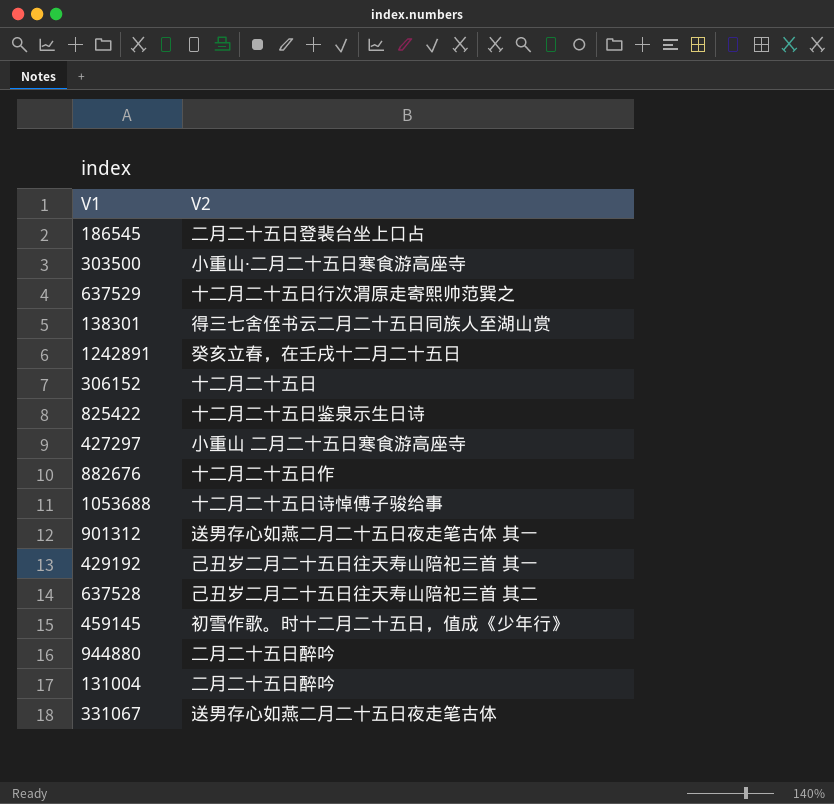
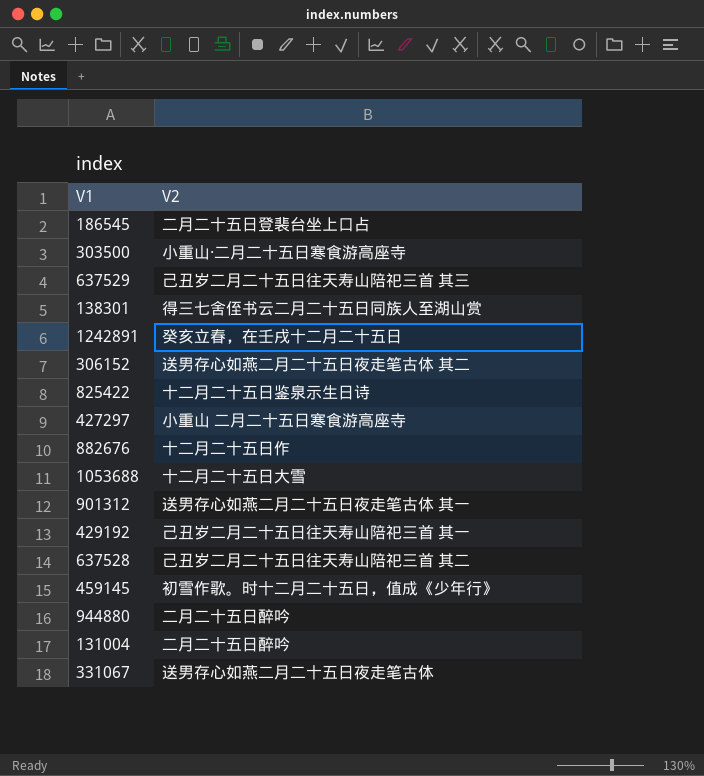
637529 | V2: 十二月二十五日行次渭原走寄熙帅范巽之 -> 己丑岁二月二十五日往天寿山陪祀三首 其三
306152 | V2: 十二月二十五日 -> 送男存心如燕二月二十五日夜走笔古体 其二
1053688 | V2: 十二月二十五日诗悼傅子骏给事 -> 十二月二十五日大雪

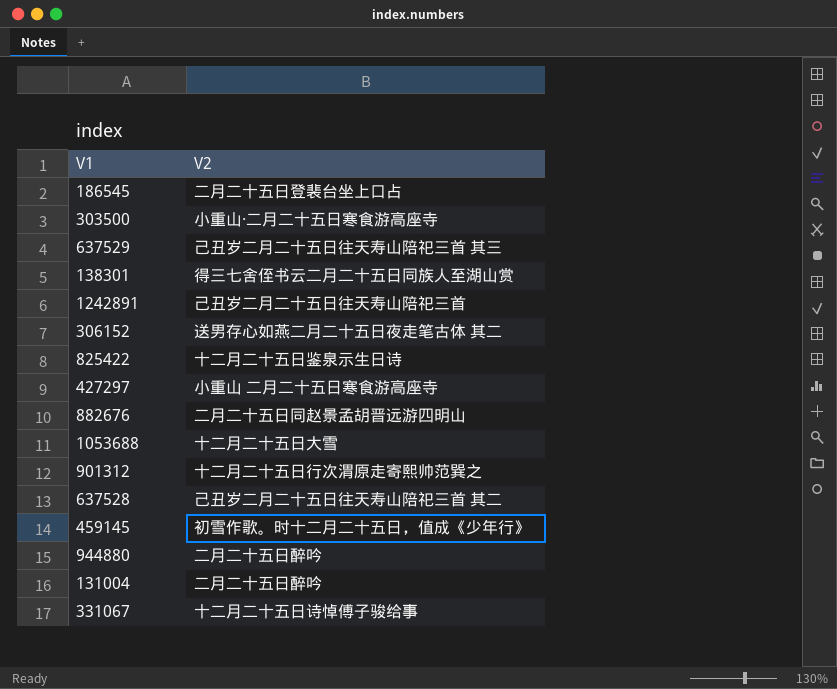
row 429192: 己丑岁二月二十五日往天寿山陪祀三首 其一 -> none
1242891 | V2: 癸亥立春，在壬戌十二月二十五日 -> 己丑岁二月二十五日往天寿山陪祀三首
882676 | V2: 十二月二十五日作 -> 二月二十五日同赵景孟胡晋远游四明山
901312 | V2: 送男存心如燕二月二十五日夜走笔古体 其一 -> 十二月二十五日行次渭原走寄熙帅范巽之
331067 | V2: 送男存心如燕二月二十五日夜走笔古体 -> 十二月二十五日诗悼傅子骏给事

